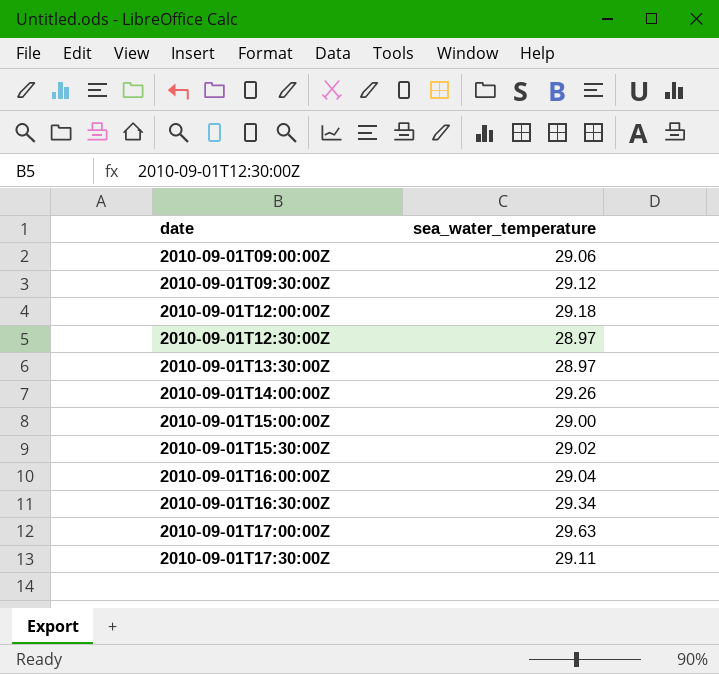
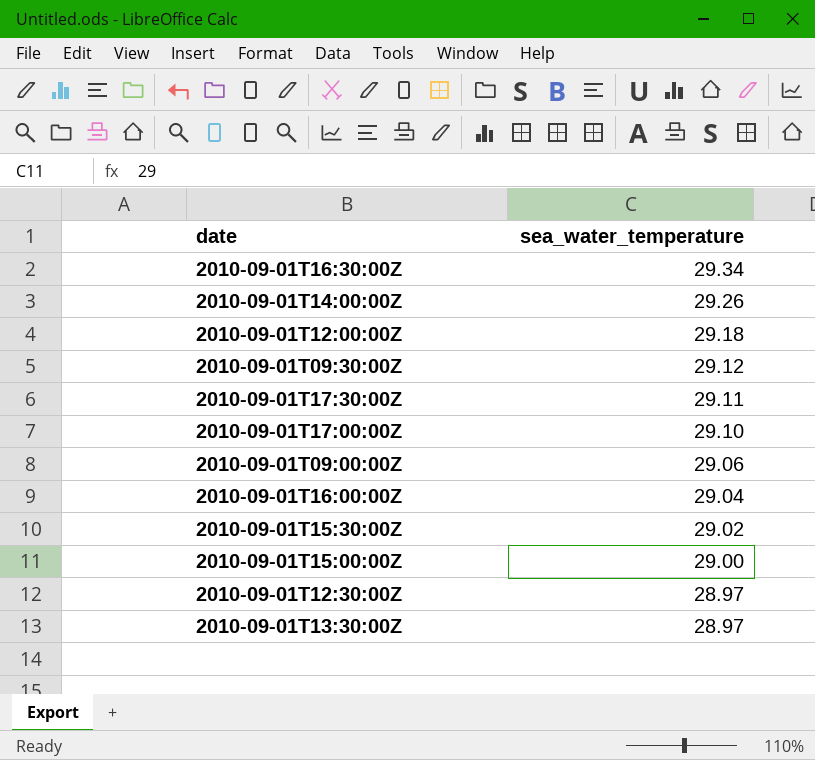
row order: date ascending -> sea_water_temperature descending
2010-09-01T17:00:00Z | sea_water_temperature: 29.63 -> 29.10

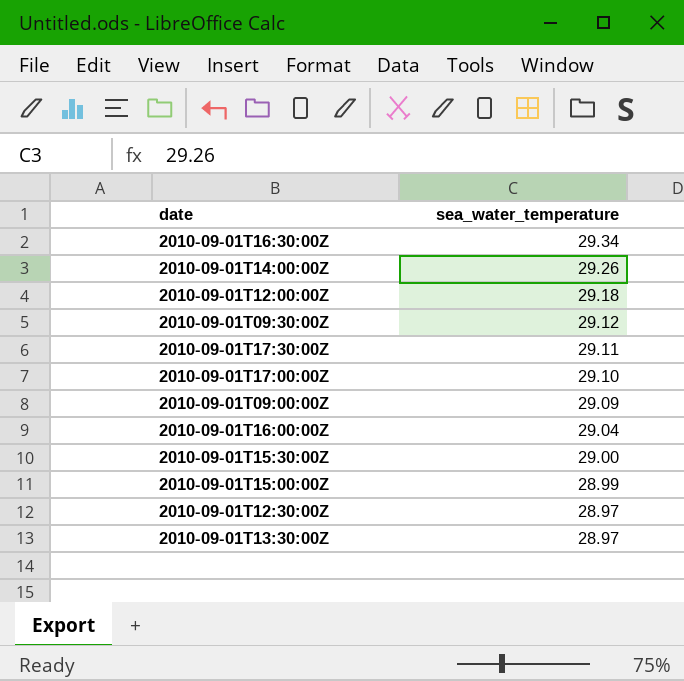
2010-09-01T09:00:00Z | sea_water_temperature: 29.06 -> 29.09
2010-09-01T15:30:00Z | sea_water_temperature: 29.02 -> 29.00
2010-09-01T15:00:00Z | sea_water_temperature: 29.00 -> 28.99

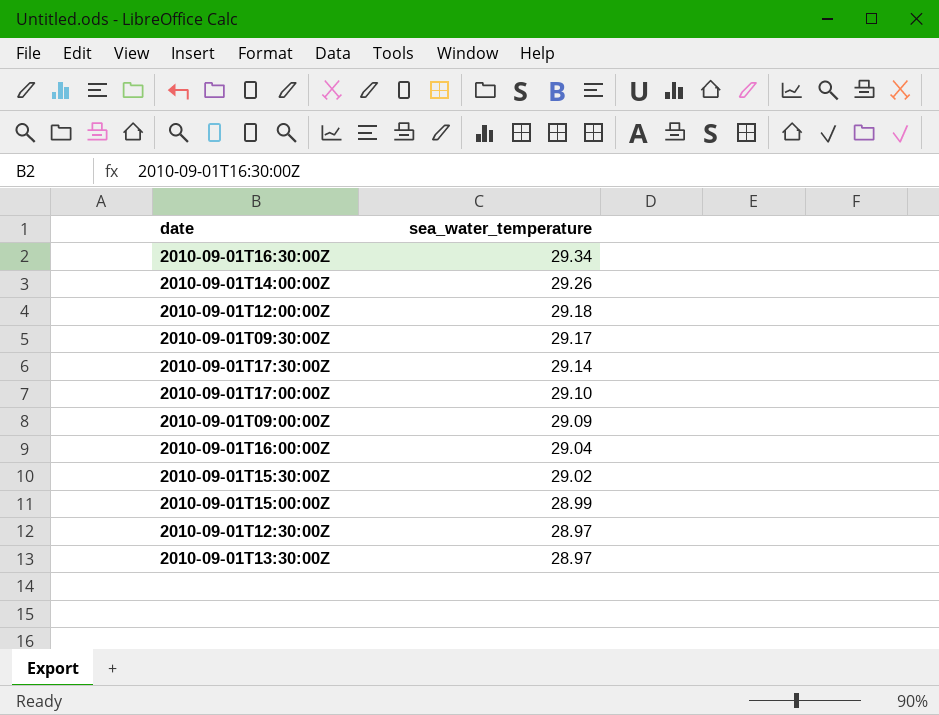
2010-09-01T09:30:00Z | sea_water_temperature: 29.12 -> 29.17
2010-09-01T17:30:00Z | sea_water_temperature: 29.11 -> 29.14
2010-09-01T15:30:00Z | sea_water_temperature: 29.00 -> 29.02

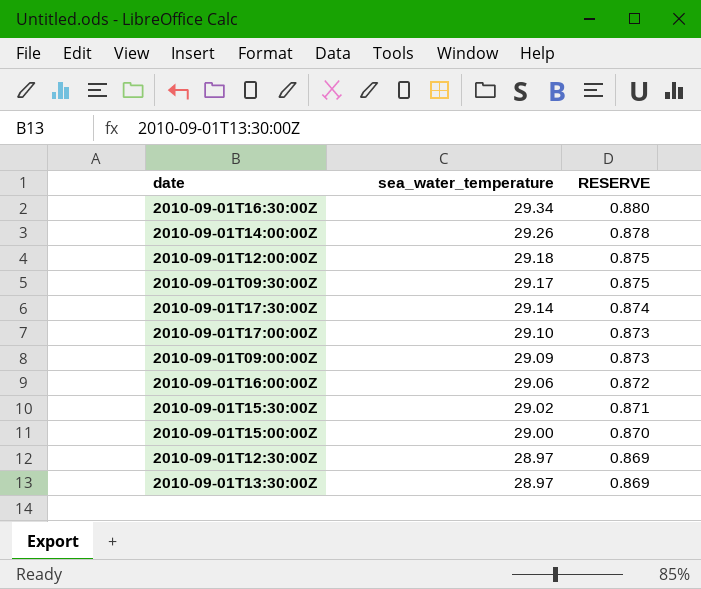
column RESERVE | formula: none -> [sea_water_temperature] * 0.03
2010-09-01T16:00:00Z | sea_water_temperature: 29.04 -> 29.06
2010-09-01T15:00:00Z | sea_water_temperature: 28.99 -> 29.00

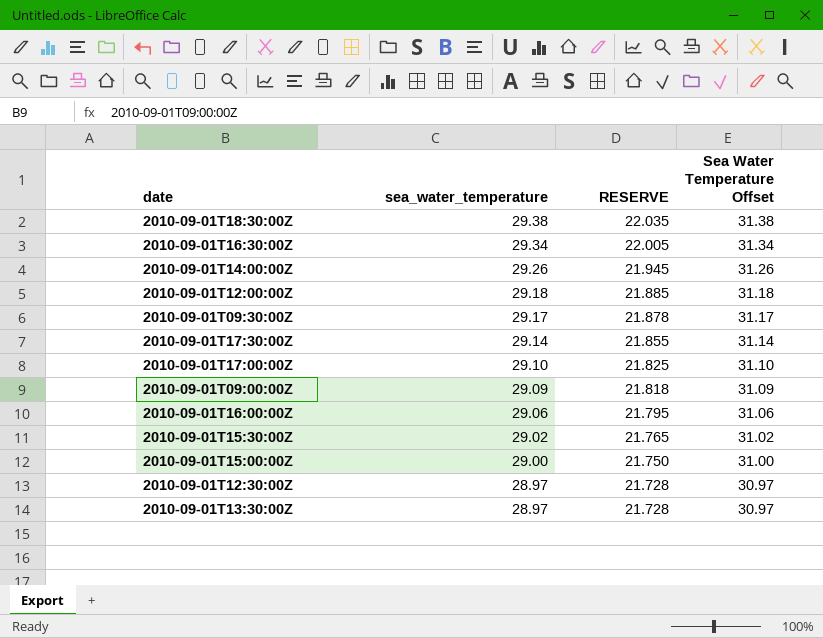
column RESERVE | formula: [sea_water_temperature] * 0.03 -> [sea_water_temperature] * 0.75
column Sea Water Temperature Offset | formula: none -> [sea_water_temperature] + 2
row 2010-09-01T18:30:00Z: none -> 29.38 | 22.035 | 31.38

